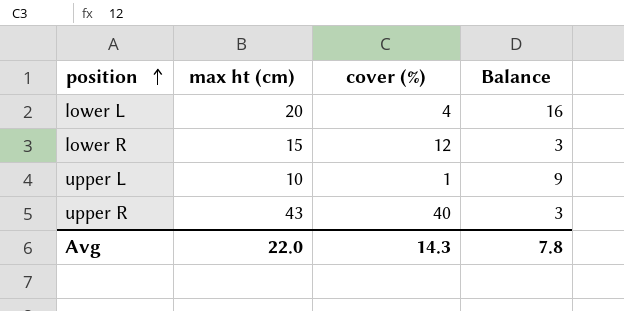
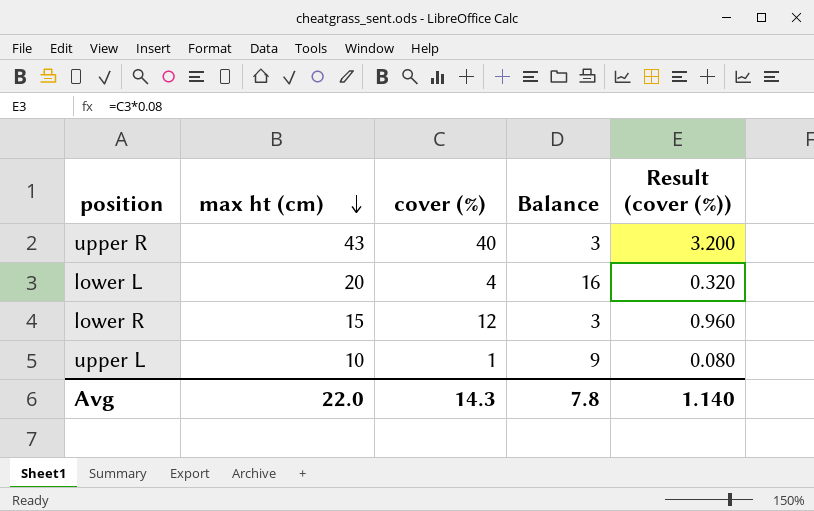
row order: position ascending -> max ht (cm) descending
column Result (cover (%)) | formula: none -> [cover (%)] * 0.08

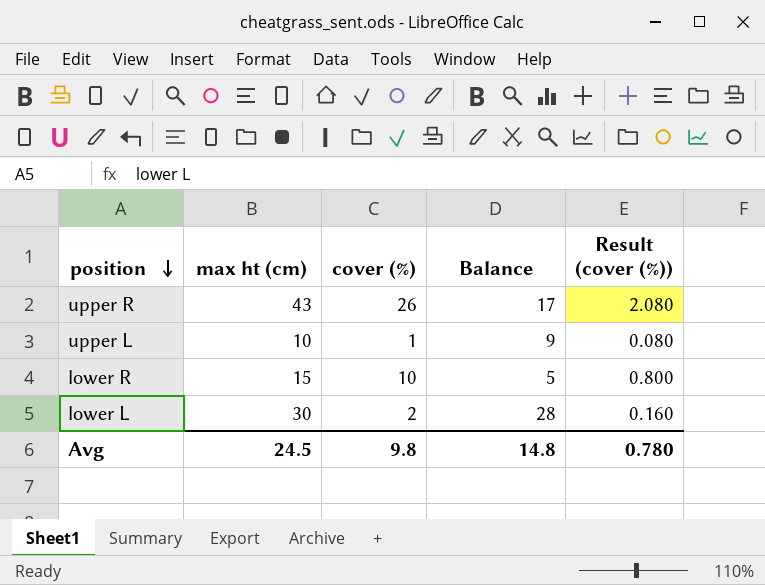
row order: max ht (cm) descending -> position descending
upper R | cover (%): 40 -> 26
upper R | Balance: 3 -> 17
upper R | Result (cover (%)): 3.200 -> 2.080
lower R | cover (%): 12 -> 10
lower R | Balance: 3 -> 5
lower R | Result (cover (%)): 0.960 -> 0.800
lower L | max ht (cm): 20 -> 30
lower L | cover (%): 4 -> 2
lower L | Balance: 16 -> 28
lower L | Result (cover (%)): 0.320 -> 0.160
Avg | max ht (cm): 22.0 -> 24.5
Avg | cover (%): 14.3 -> 9.8
Avg | Balance: 7.8 -> 14.8
Avg | Result (cover (%)): 1.140 -> 0.780

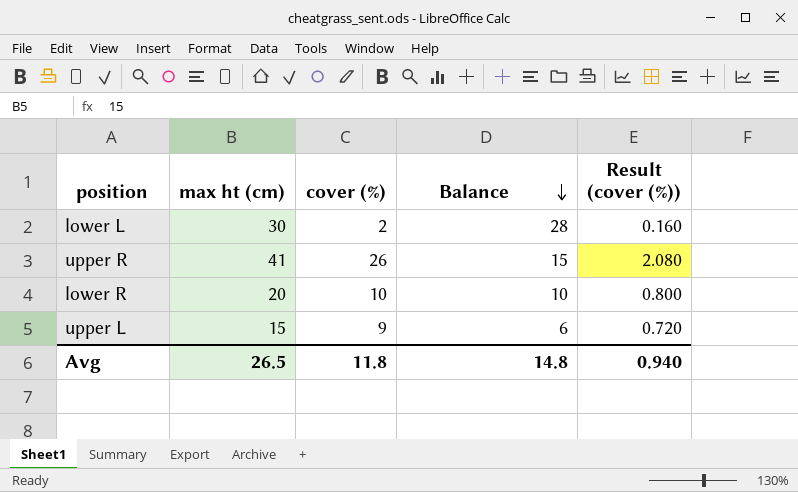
row order: position descending -> Balance descending
upper R | max ht (cm): 43 -> 41
upper R | Balance: 17 -> 15
lower R | max ht (cm): 15 -> 20
lower R | Balance: 5 -> 10
upper L | max ht (cm): 10 -> 15
upper L | cover (%): 1 -> 9
upper L | Balance: 9 -> 6
upper L | Result (cover (%)): 0.080 -> 0.720
Avg | max ht (cm): 24.5 -> 26.5
Avg | cover (%): 9.8 -> 11.8
Avg | Result (cover (%)): 0.780 -> 0.940

